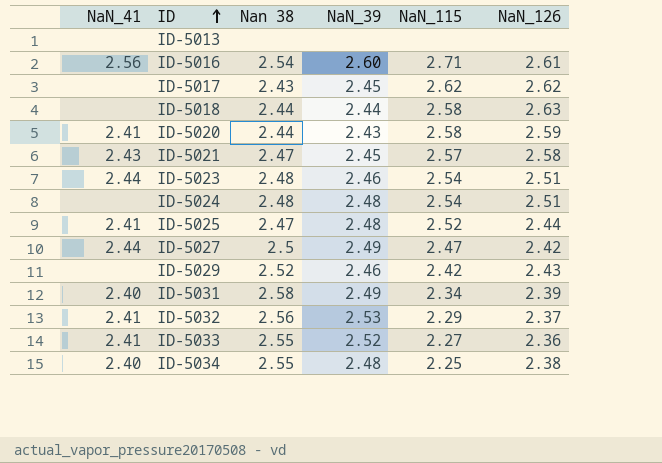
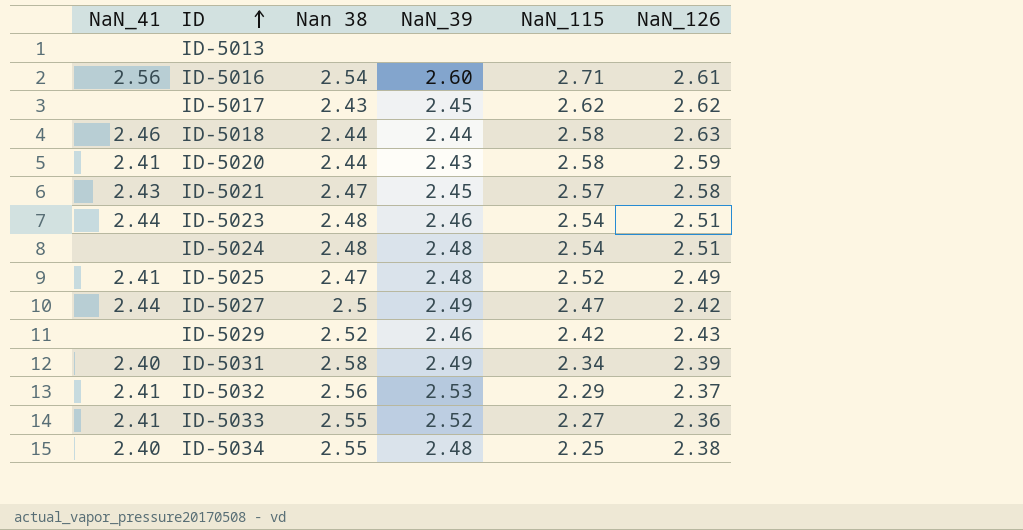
ID-5018 | NaN_41: none -> 2.46
ID-5025 | NaN_126: 2.44 -> 2.49

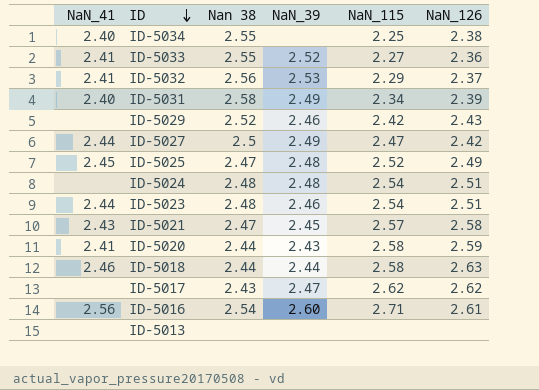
row order: ID ascending -> ID descending
ID-5034 | NaN_39: 2.48 -> none
ID-5025 | NaN_41: 2.41 -> 2.45
ID-5017 | NaN_39: 2.45 -> 2.47

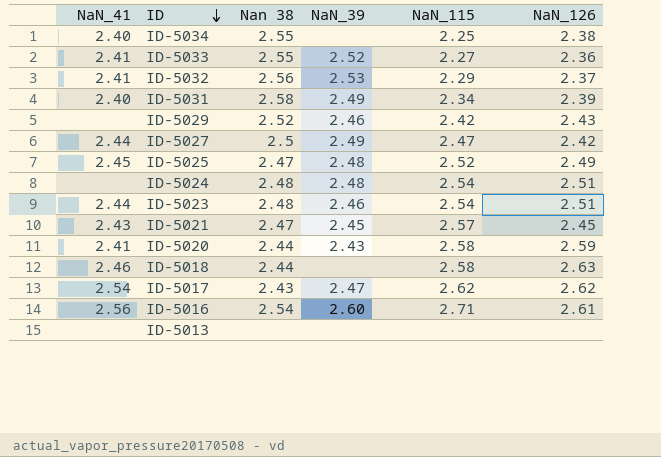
ID-5021 | NaN_126: 2.58 -> 2.45
ID-5018 | NaN_39: 2.44 -> none
ID-5017 | NaN_41: none -> 2.54

